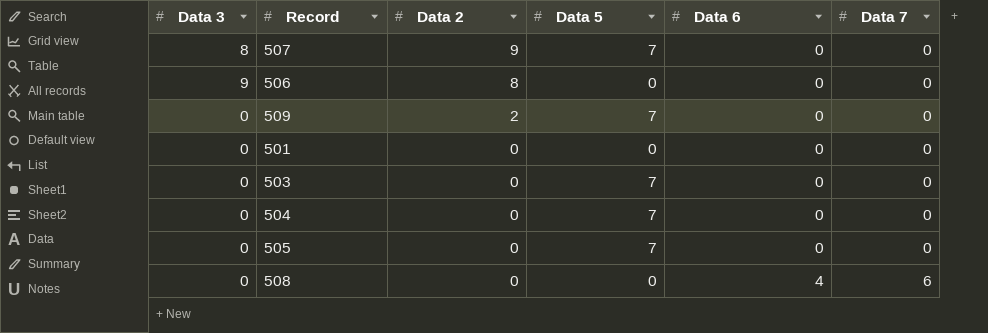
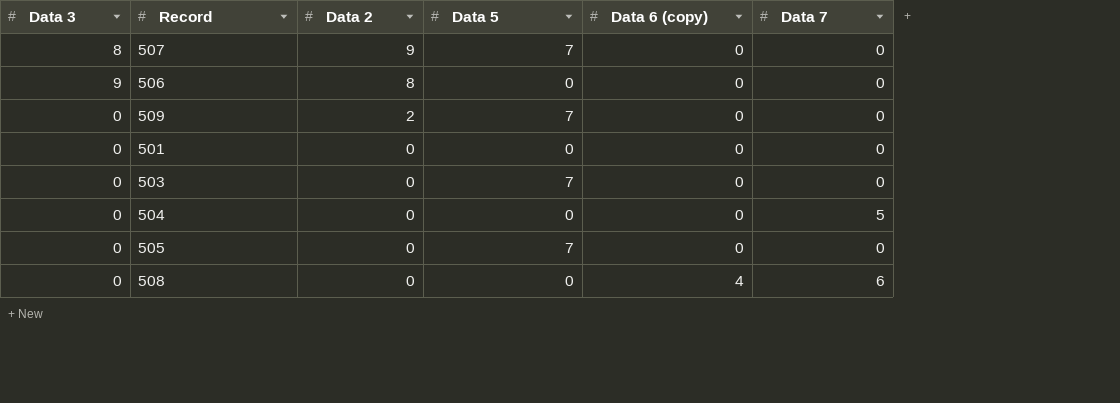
column name: Data 6 -> Data 6 (copy)
504 | Data 5: 7 -> 0
504 | Data 7: 0 -> 5

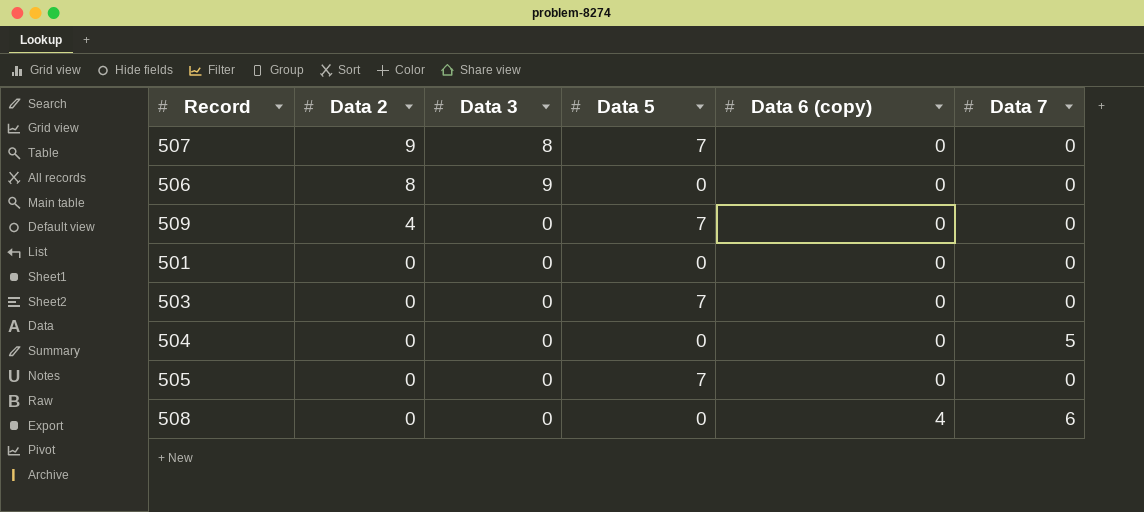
column Data 3 | position: 1 -> 3
509 | Data 2: 2 -> 4

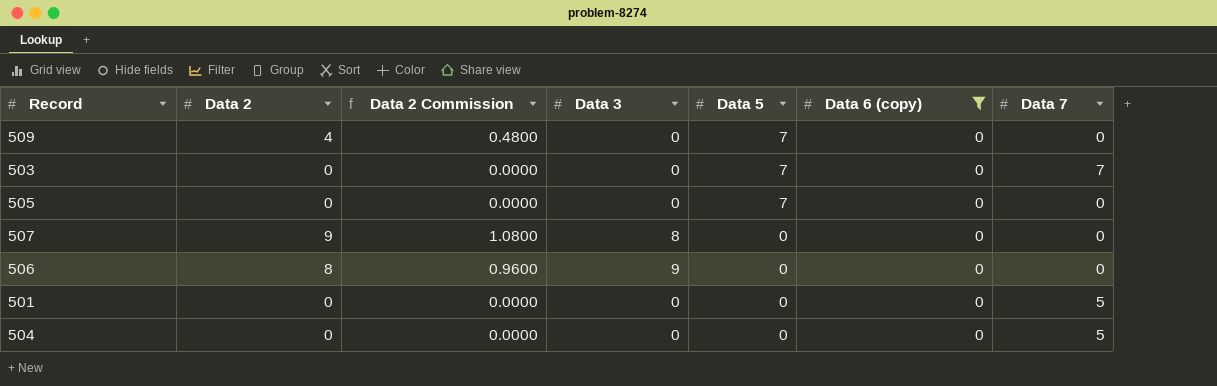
filter: none -> Data 6 (copy) = 0
row order: Data 2 descending -> Data 5 descending
column Data 2 Commission | formula: none -> [Data 2] * 0.12
503 | Data 7: 0 -> 7
507 | Data 5: 7 -> 0
501 | Data 7: 0 -> 5

